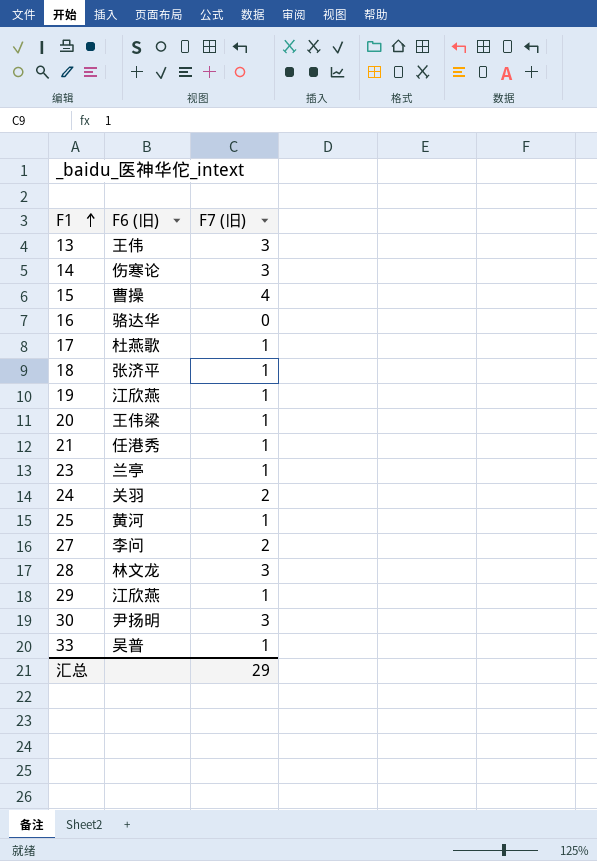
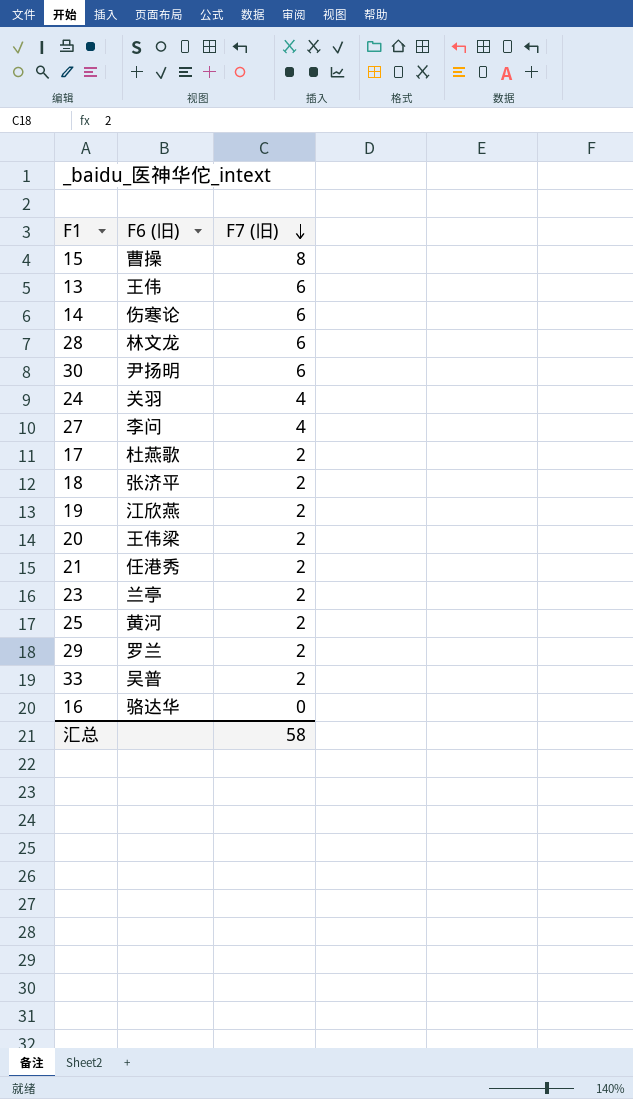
row order: F1 ascending -> F7 (旧) descending
15 | F7 (旧): 4 -> 8
13 | F7 (旧): 3 -> 6
14 | F7 (旧): 3 -> 6
28 | F7 (旧): 3 -> 6
30 | F7 (旧): 3 -> 6
24 | F7 (旧): 2 -> 4
27 | F7 (旧): 2 -> 4
17 | F7 (旧): 1 -> 2
18 | F7 (旧): 1 -> 2
19 | F7 (旧): 1 -> 2
20 | F7 (旧): 1 -> 2
21 | F7 (旧): 1 -> 2
23 | F7 (旧): 1 -> 2
25 | F7 (旧): 1 -> 2
29 | F6 (旧): 江欣燕 -> 罗兰
29 | F7 (旧): 1 -> 2
33 | F7 (旧): 1 -> 2
汇总 | F7 (旧): 29 -> 58

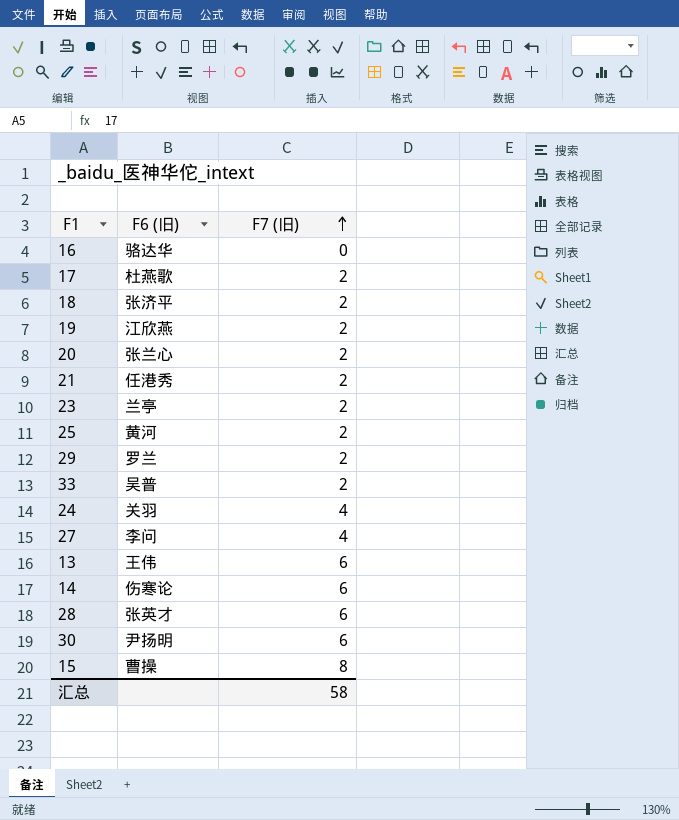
row order: F7 (旧) descending -> F7 (旧) ascending
20 | F6 (旧): 王伟梁 -> 张兰心
28 | F6 (旧): 林文龙 -> 张英才

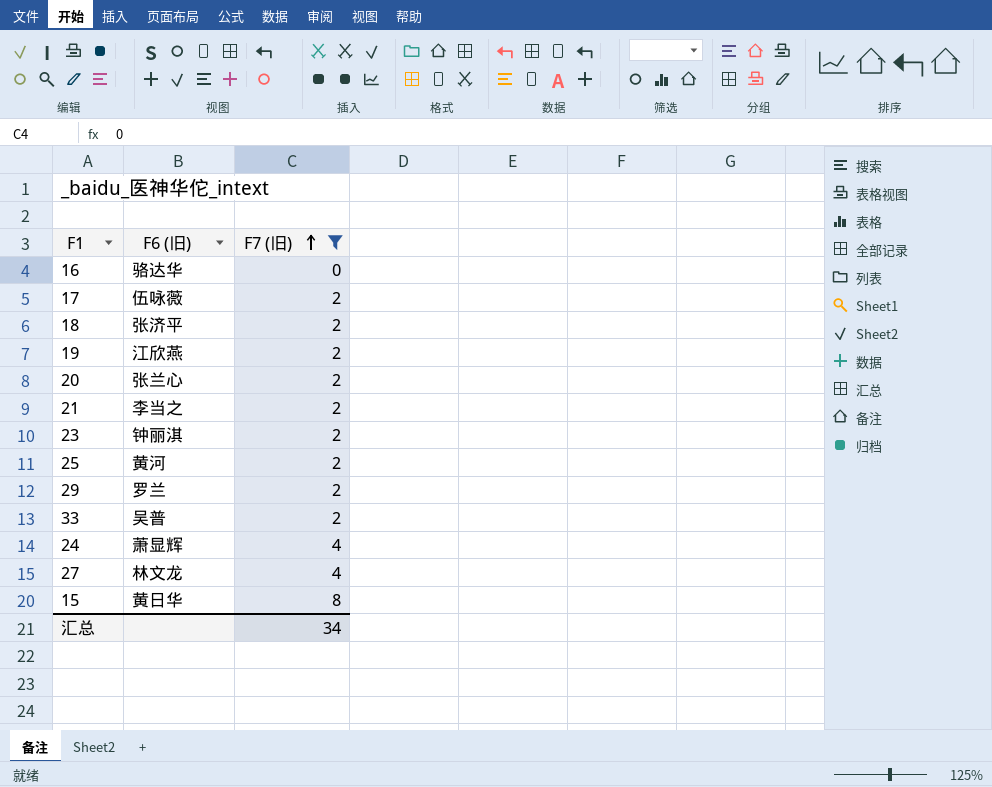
filter: none -> F7 (旧) != 6
17 | F6 (旧): 杜燕歌 -> 伍咏薇
21 | F6 (旧): 任港秀 -> 李当之
23 | F6 (旧): 兰亭 -> 钟丽淇
24 | F6 (旧): 关羽 -> 萧显辉
27 | F6 (旧): 李问 -> 林文龙
15 | F6 (旧): 曹操 -> 黄日华
汇总 | F7 (旧): 58 -> 34

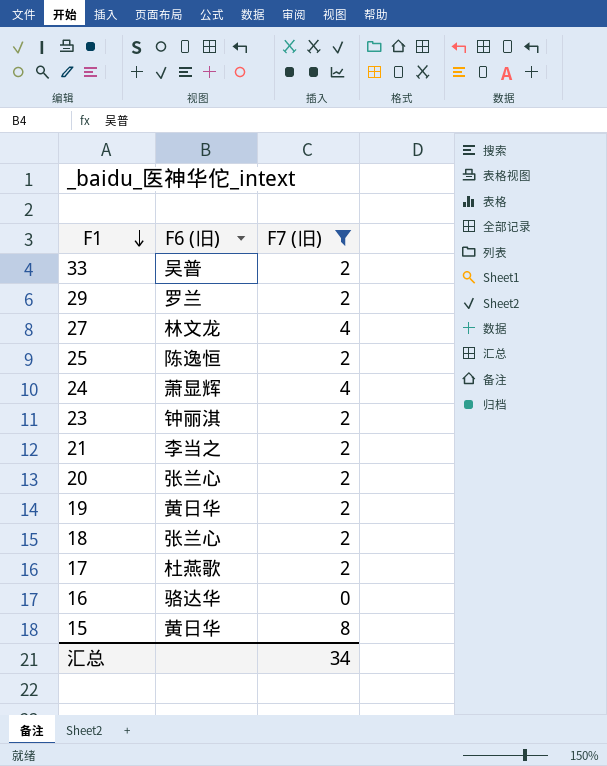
row order: F7 (旧) ascending -> F1 descending
25 | F6 (旧): 黄河 -> 陈逸恒
19 | F6 (旧): 江欣燕 -> 黄日华
18 | F6 (旧): 张济平 -> 张兰心
17 | F6 (旧): 伍咏薇 -> 杜燕歌

